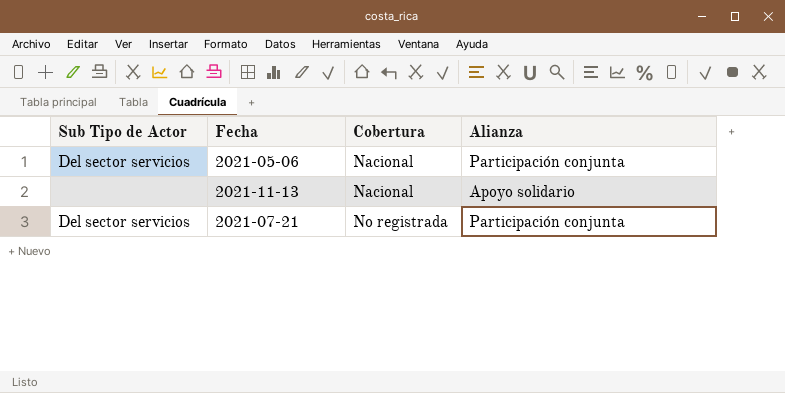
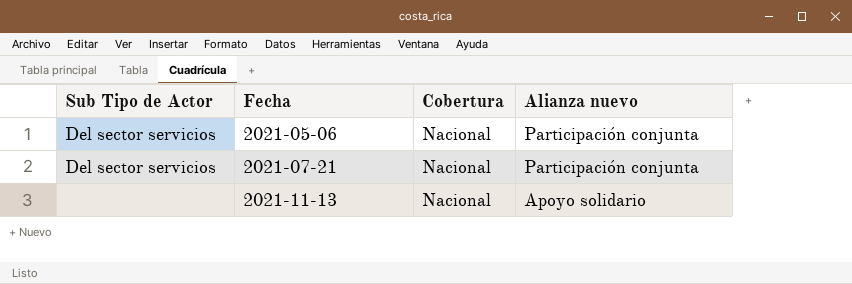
row order: Cobertura ascending -> Fecha ascending
column name: Alianza -> Alianza nuevo
2021-07-21 | Cobertura: No registrada -> Nacional

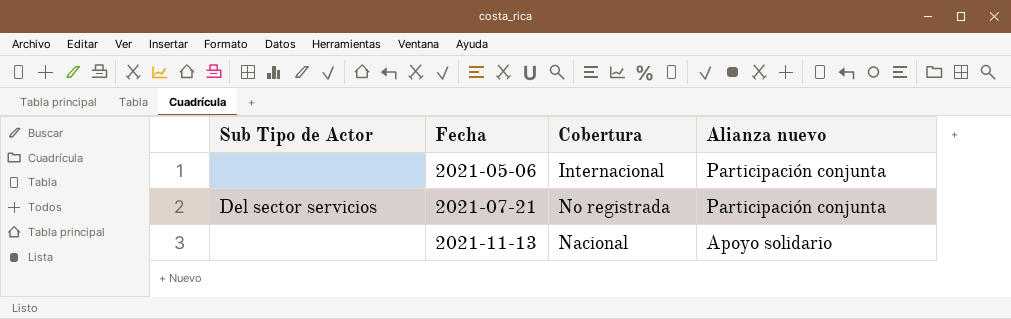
2021-05-06 | Sub Tipo de Actor: Del sector servicios -> none
2021-05-06 | Cobertura: Nacional -> Internacional
2021-07-21 | Cobertura: Nacional -> No registrada

